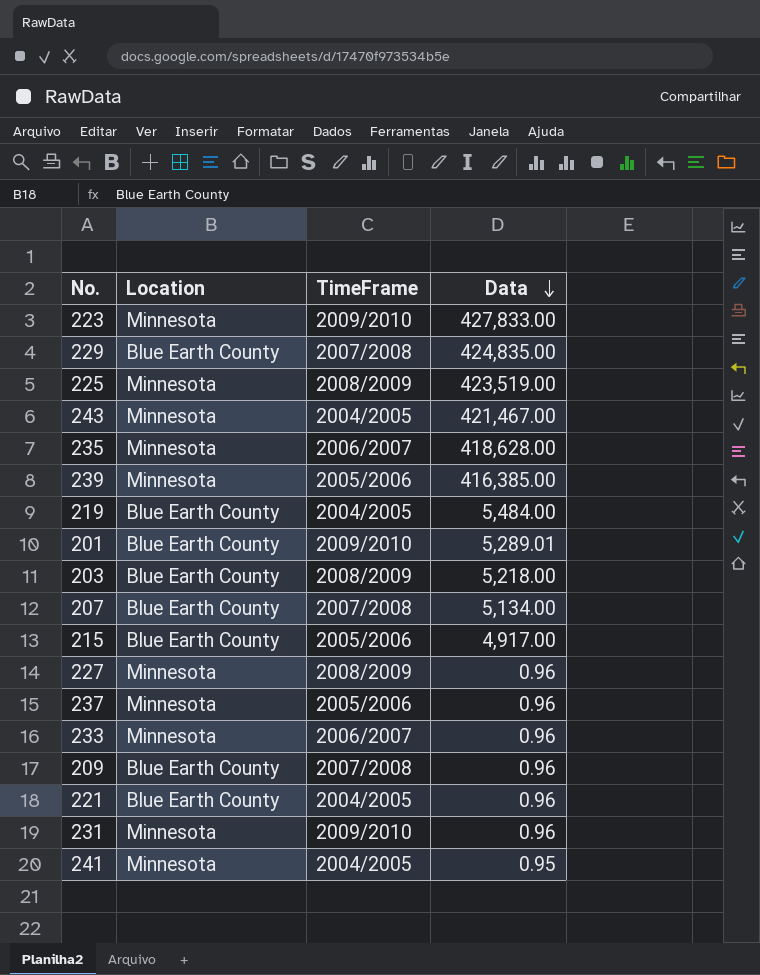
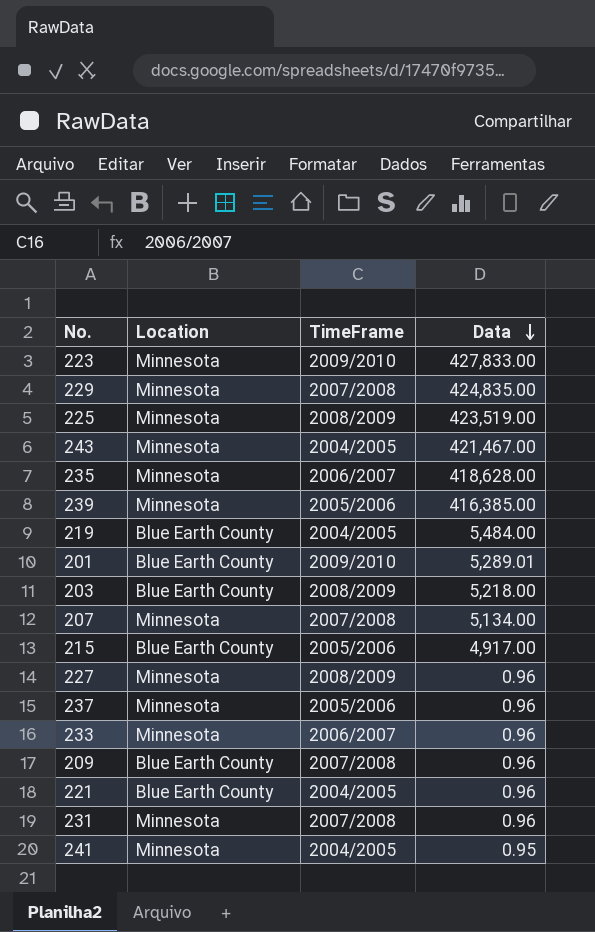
229 | Location: Blue Earth County -> Minnesota
207 | Location: Blue Earth County -> Minnesota
231 | TimeFrame: 2009/2010 -> 2007/2008

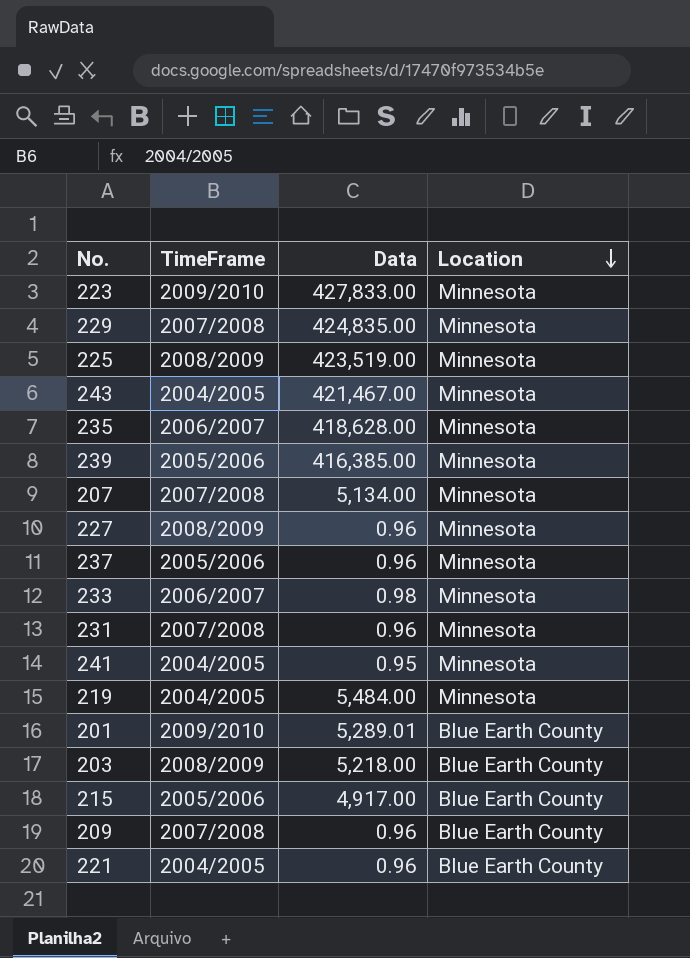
row order: Data descending -> Location descending
column Location | position: 2 -> 4
233 | Data: 0.96 -> 0.98
219 | Location: Blue Earth County -> Minnesota

